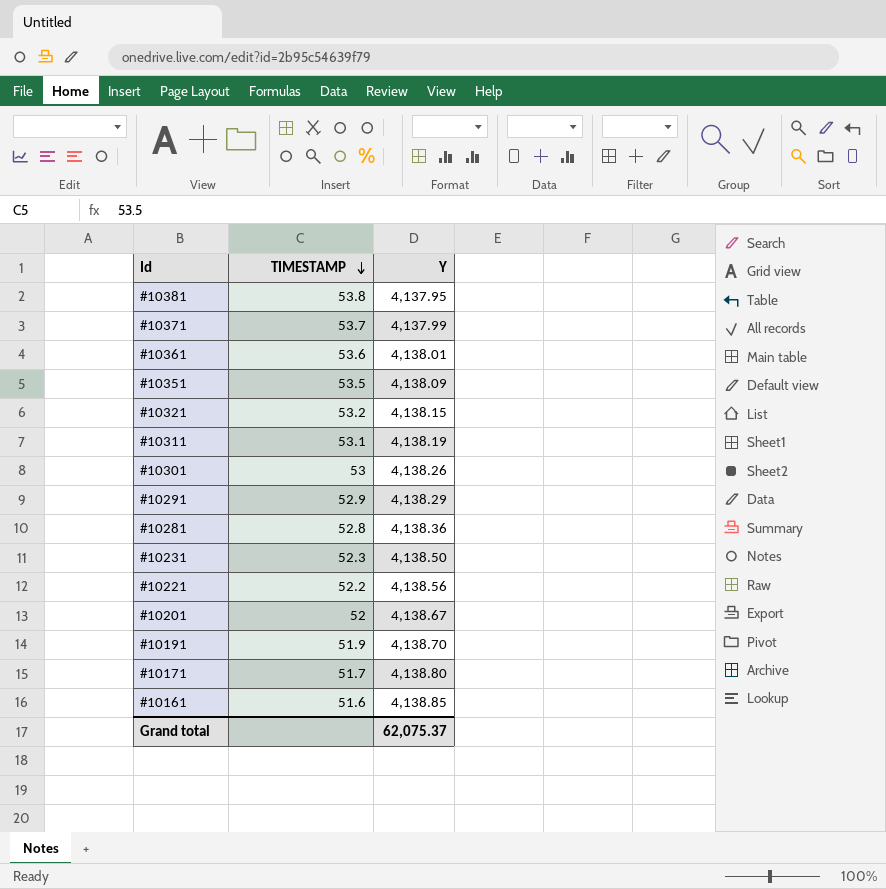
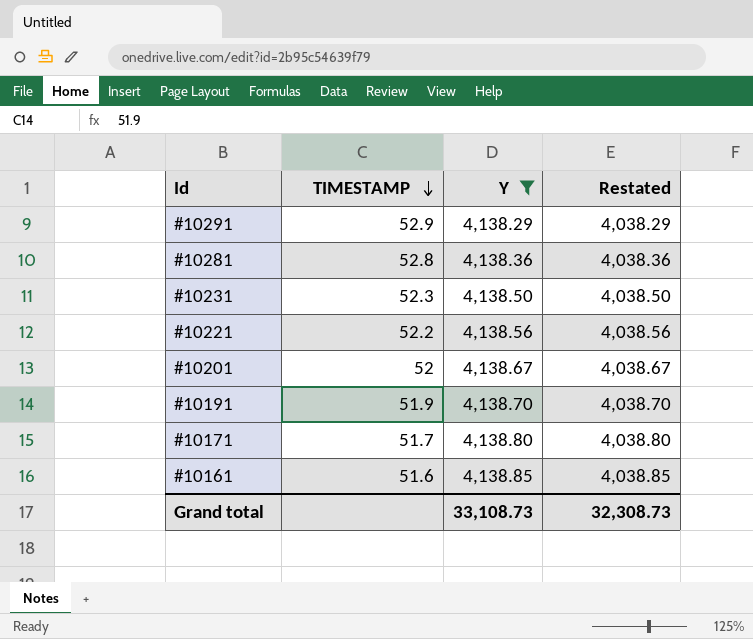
filter: none -> Y >= 4,138.29
column Restated | formula: none -> [Y] - 100
Grand total | Y: 62,075.37 -> 33,108.73

